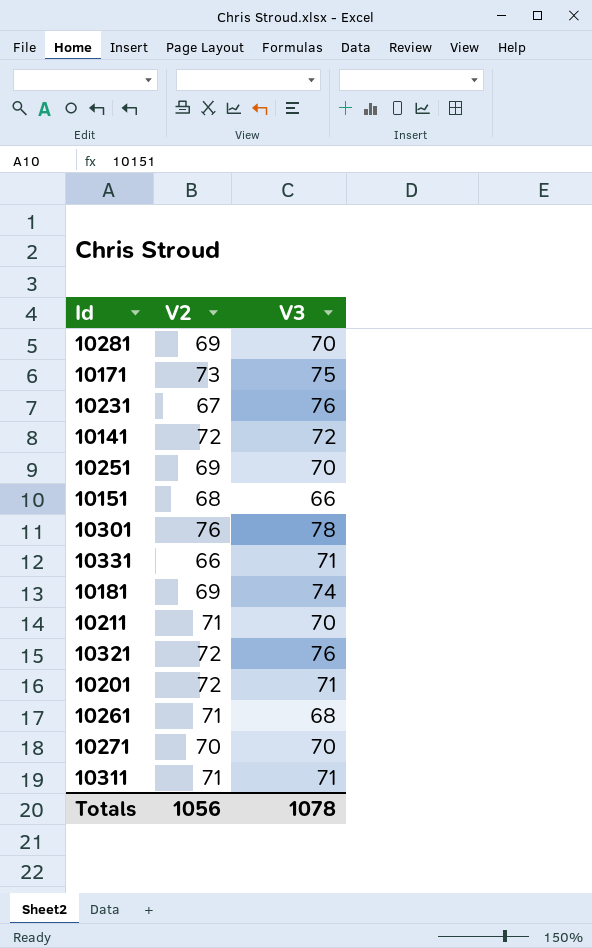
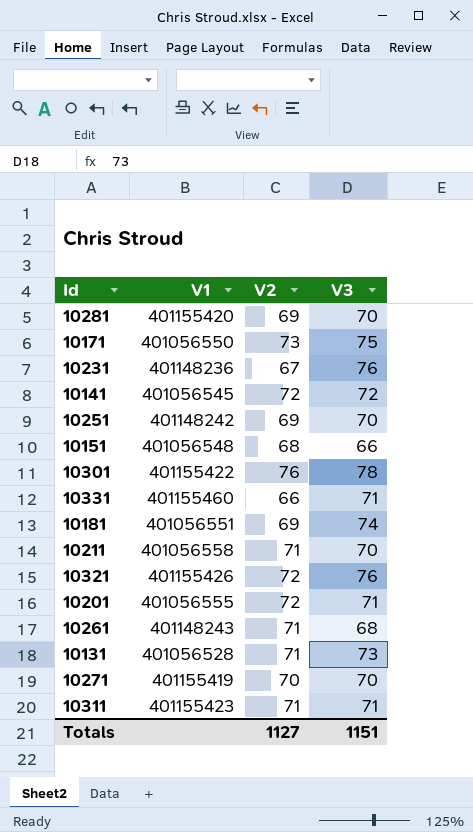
column V1 | position: none -> 2
row 10131: none -> 401056528 | 71 | 73
Totals | V2: 1056 -> 1127
Totals | V3: 1078 -> 1151

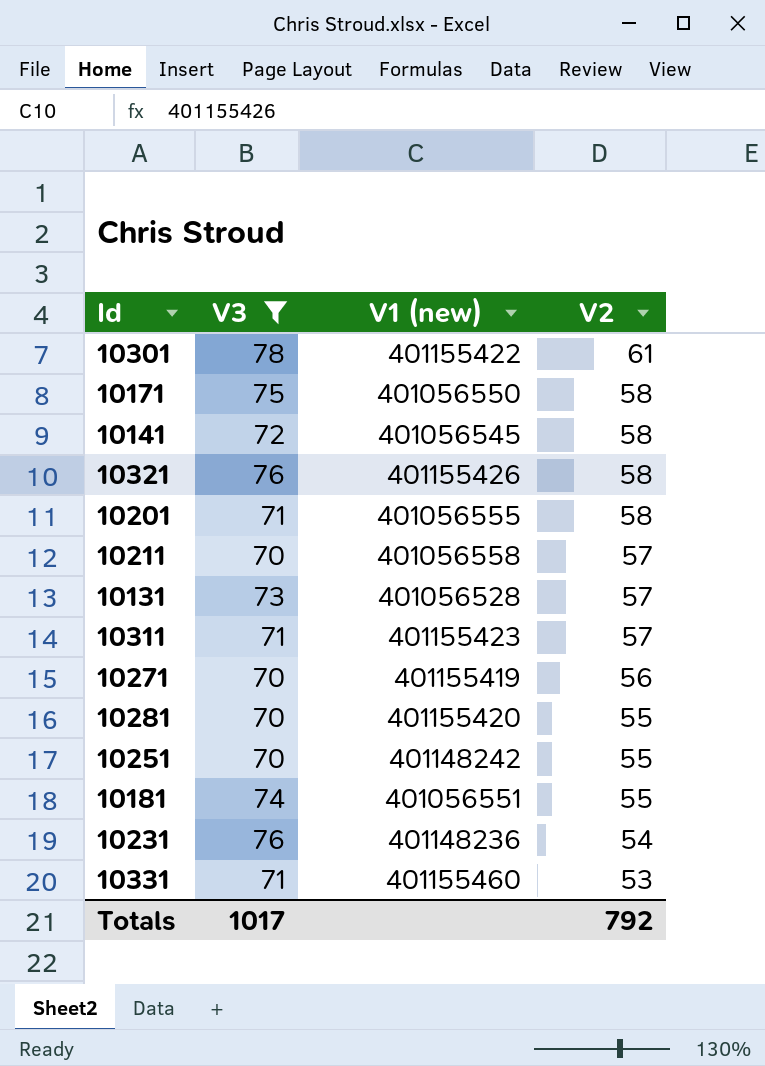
filter: none -> V3 >= 70
row order: none -> V2 descending
column V3 | position: 4 -> 2
column name: V1 -> V1 (new)
10301 | V2: 76 -> 61
10171 | V2: 73 -> 58
10141 | V2: 72 -> 58
10321 | V2: 72 -> 58
10201 | V2: 72 -> 58
10211 | V2: 71 -> 57
10131 | V2: 71 -> 57
10311 | V2: 71 -> 57
10271 | V2: 70 -> 56
10281 | V2: 69 -> 55
10251 | V2: 69 -> 55
10181 | V2: 69 -> 55
10231 | V2: 67 -> 54
10331 | V2: 66 -> 53
Totals | V3: 1151 -> 1017
Totals | V2: 1127 -> 792

